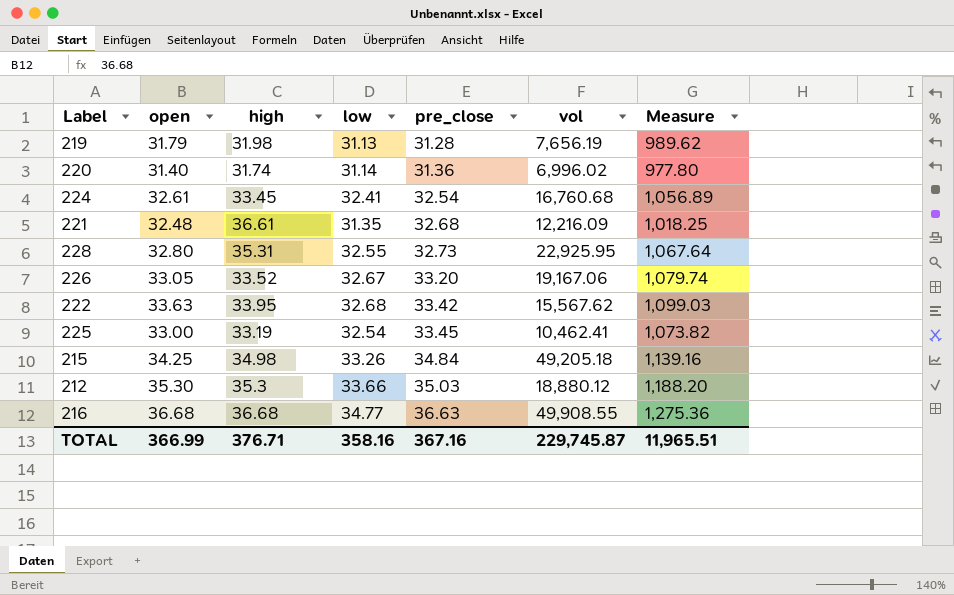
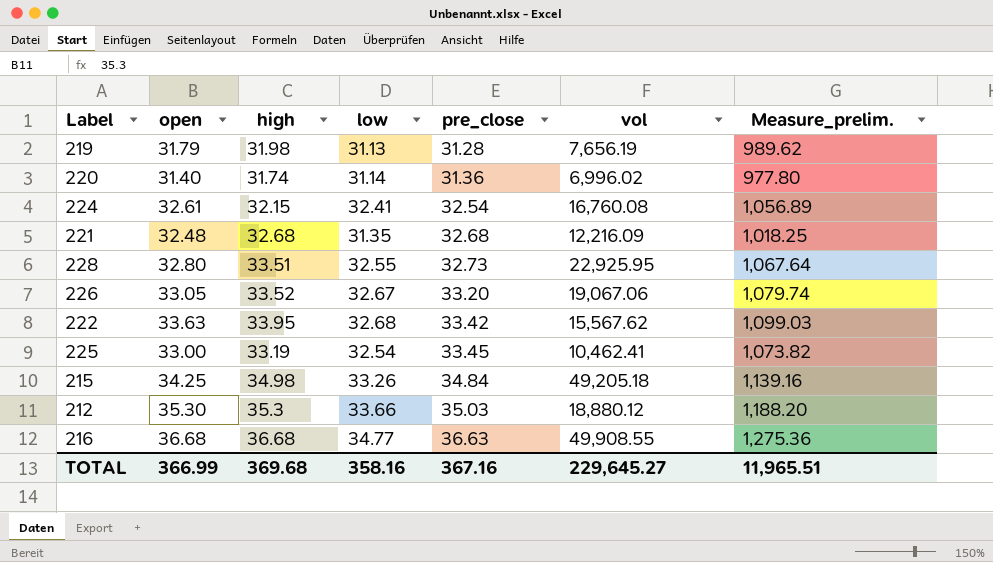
column name: Measure -> Measure_prelim.
224 | high: 33.45 -> 32.15
224 | vol: 16,760.68 -> 16,760.08
221 | high: 36.61 -> 32.68
228 | high: 35.31 -> 33.51
226 | vol: 19,167.06 -> 19,067.06
TOTAL | high: 376.71 -> 369.68
TOTAL | vol: 229,745.87 -> 229,645.27

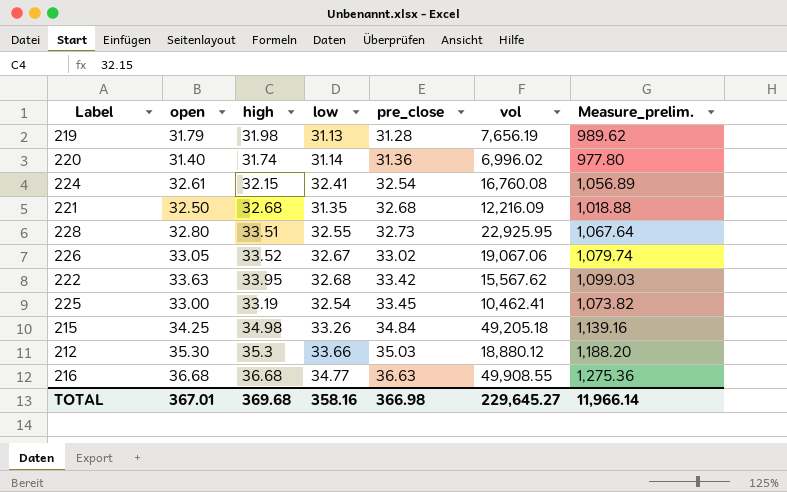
221 | open: 32.48 -> 32.50
221 | Measure_prelim.: 1,018.25 -> 1,018.88
226 | pre_close: 33.20 -> 33.02
TOTAL | open: 366.99 -> 367.01
TOTAL | pre_close: 367.16 -> 366.98
TOTAL | Measure_prelim.: 11,965.51 -> 11,966.14

